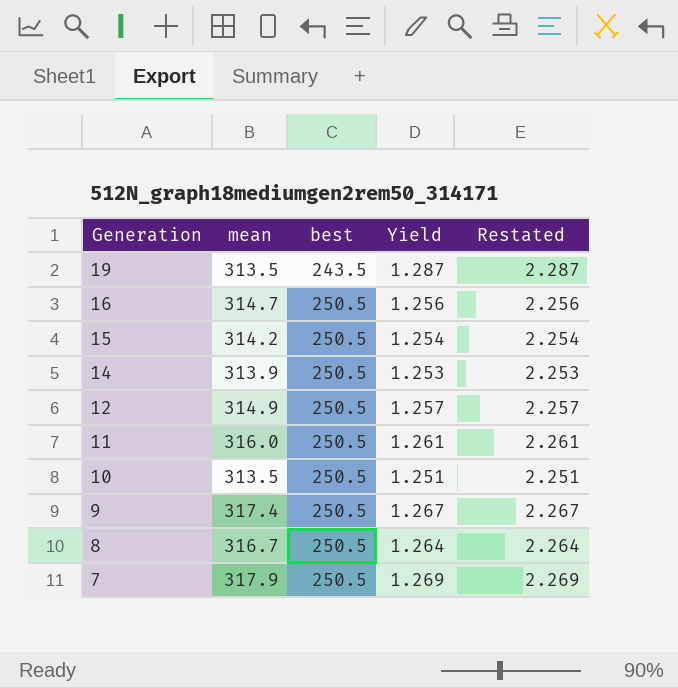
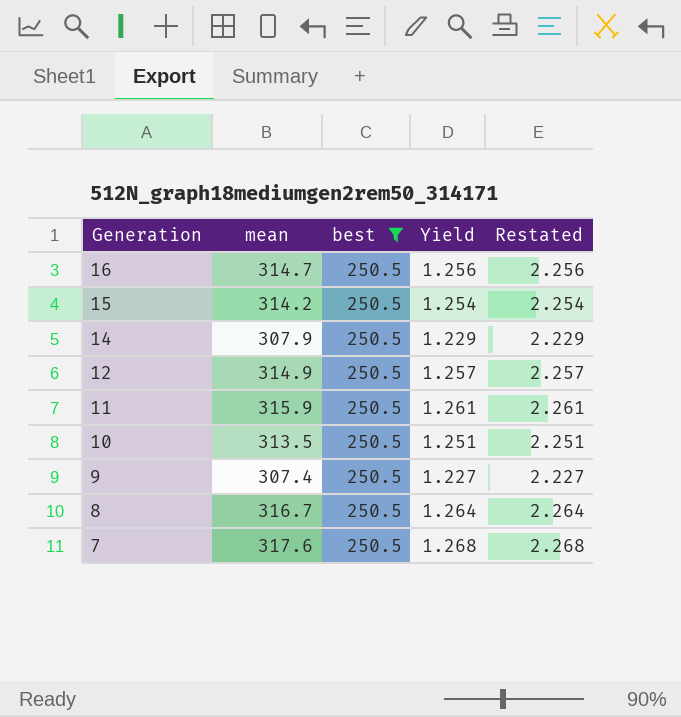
filter: none -> best = 250.5
14 | mean: 313.9 -> 307.9
14 | Yield: 1.253 -> 1.229
14 | Restated: 2.253 -> 2.229
11 | mean: 316.0 -> 315.9
9 | mean: 317.4 -> 307.4
9 | Yield: 1.267 -> 1.227
9 | Restated: 2.267 -> 2.227
7 | mean: 317.9 -> 317.6
7 | Yield: 1.269 -> 1.268
7 | Restated: 2.269 -> 2.268

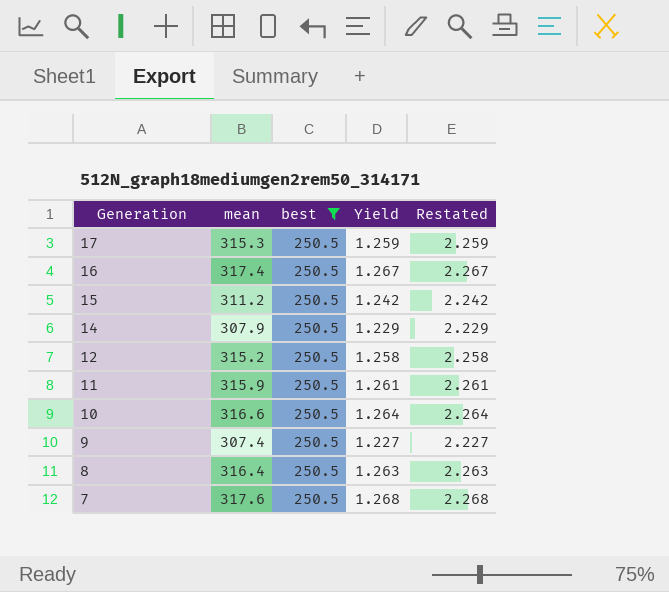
row 17: none -> 315.3 | 250.5 | 1.259 | 2.259
16 | mean: 314.7 -> 317.4
16 | Yield: 1.256 -> 1.267
16 | Restated: 2.256 -> 2.267
15 | mean: 314.2 -> 311.2
15 | Yield: 1.254 -> 1.242
15 | Restated: 2.254 -> 2.242
12 | mean: 314.9 -> 315.2
12 | Yield: 1.257 -> 1.258
12 | Restated: 2.257 -> 2.258
10 | mean: 313.5 -> 316.6
10 | Yield: 1.251 -> 1.264
10 | Restated: 2.251 -> 2.264
8 | mean: 316.7 -> 316.4
8 | Yield: 1.264 -> 1.263
8 | Restated: 2.264 -> 2.263

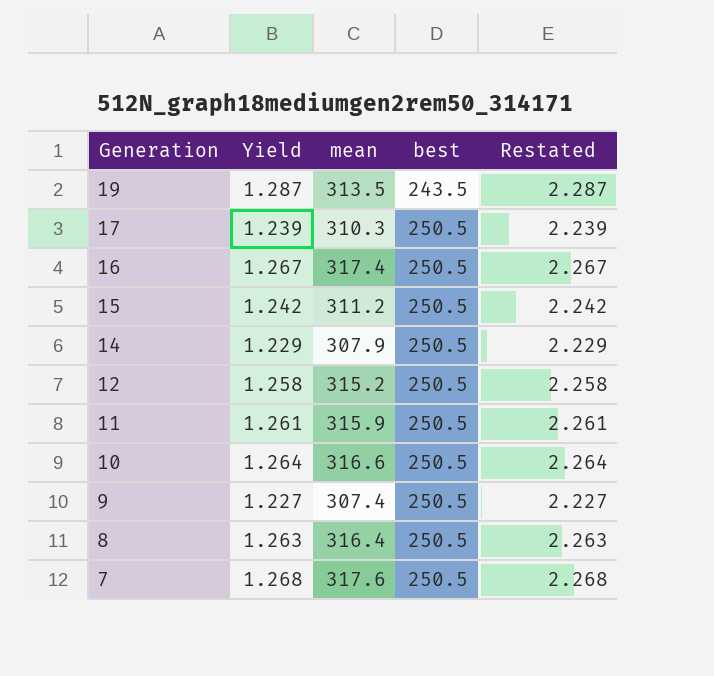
filter: best = 250.5 -> none
column Yield | position: 4 -> 2
17 | Yield: 1.259 -> 1.239
17 | mean: 315.3 -> 310.3
17 | Restated: 2.259 -> 2.239

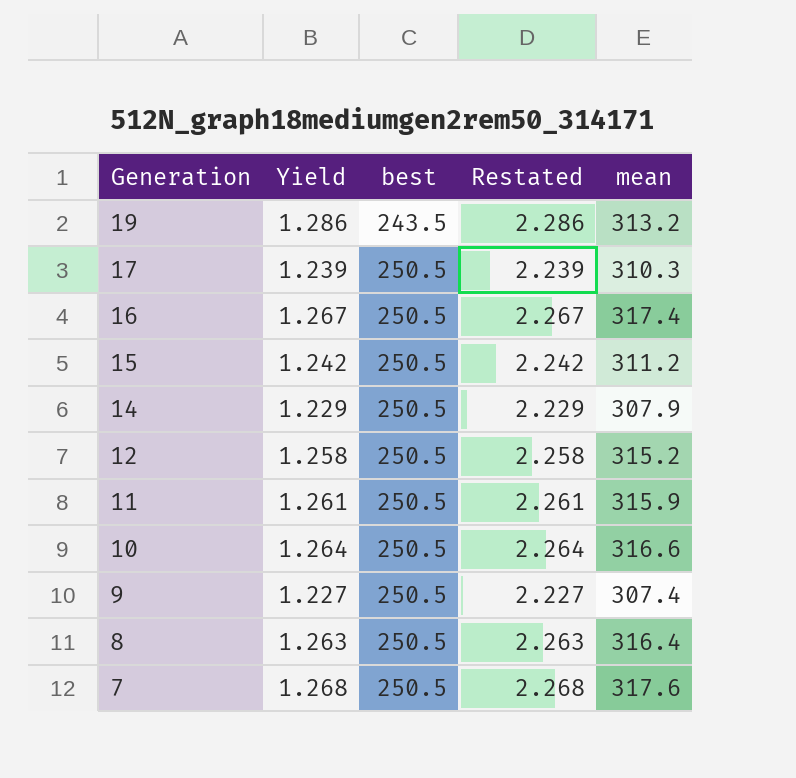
column mean | position: 3 -> 5
19 | Yield: 1.287 -> 1.286
19 | Restated: 2.287 -> 2.286
19 | mean: 313.5 -> 313.2

